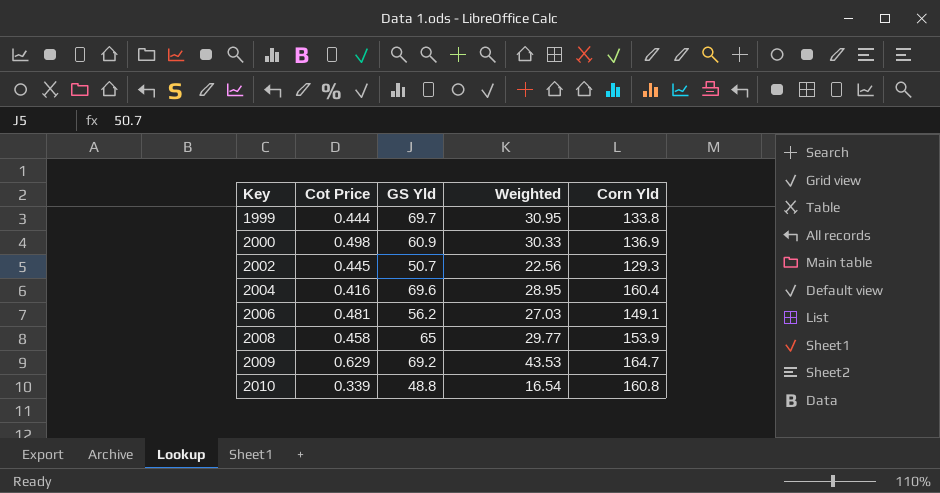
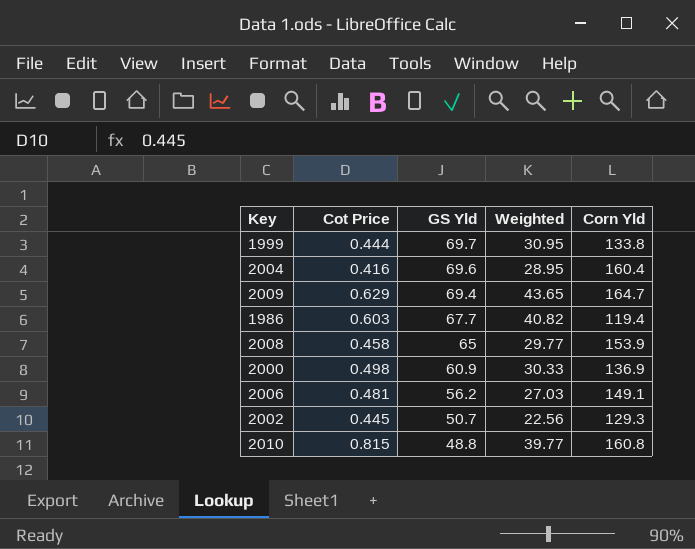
row order: Key ascending -> GS Yld descending
2009 | GS Yld: 69.2 -> 69.4
2009 | Weighted: 43.53 -> 43.65
row 1986: none -> 0.603 | 67.7 | 40.82 | 119.4
2010 | Cot Price: 0.339 -> 0.815
2010 | Weighted: 16.54 -> 39.77

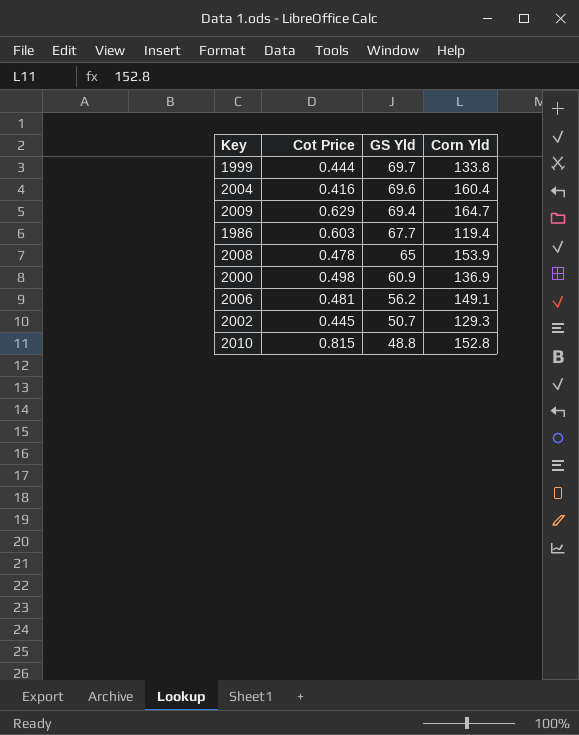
column Weighted | formula: [Cot Price] * [GS Yld] -> none
2008 | Cot Price: 0.458 -> 0.478
2010 | Corn Yld: 160.8 -> 152.8

